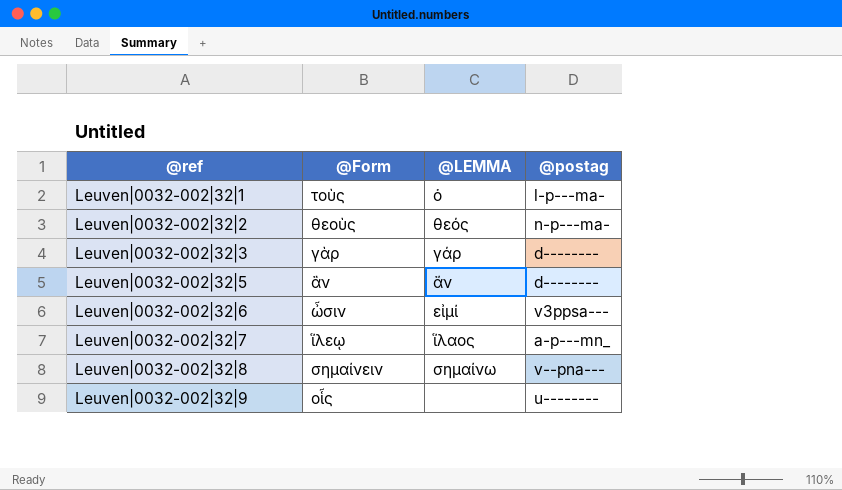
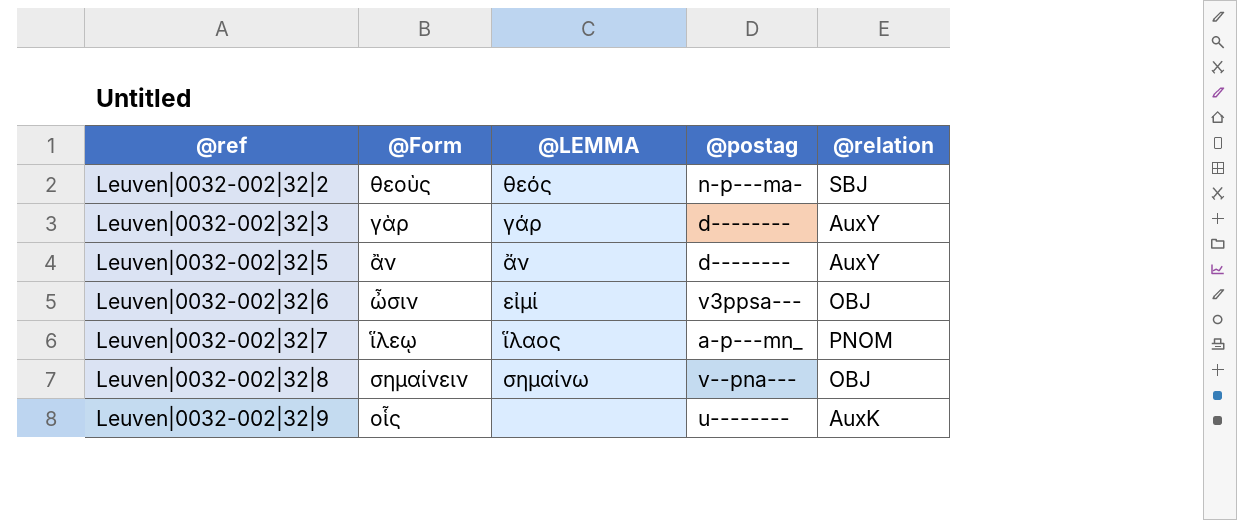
column @relation | position: none -> 5
row Leuven|0032-002|32|1: τοὺς | ὁ | l-p---ma- -> none

